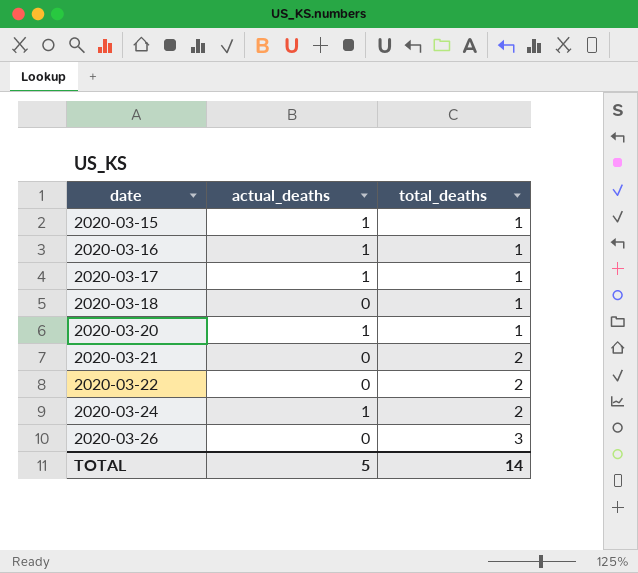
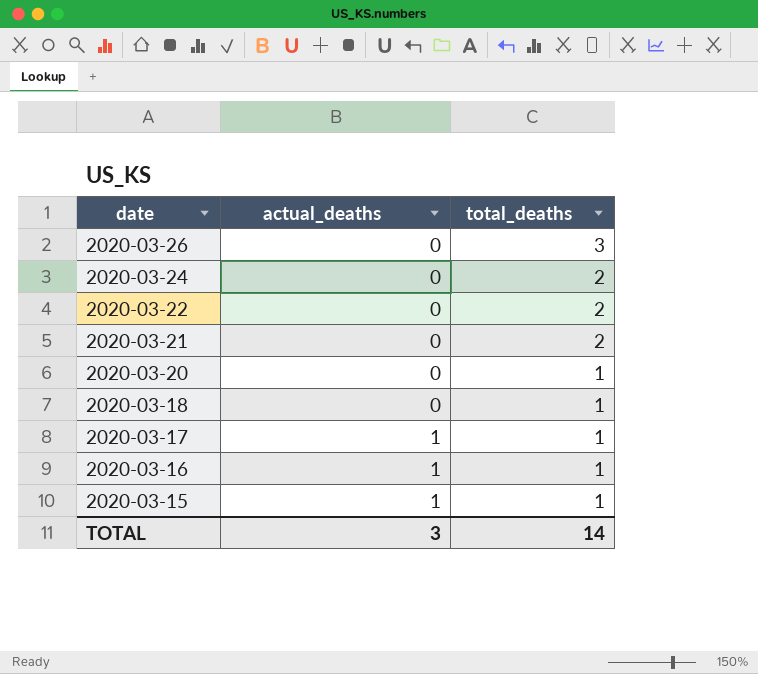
row order: date ascending -> date descending
2020-03-24 | actual_deaths: 1 -> 0
2020-03-20 | actual_deaths: 1 -> 0
TOTAL | actual_deaths: 5 -> 3

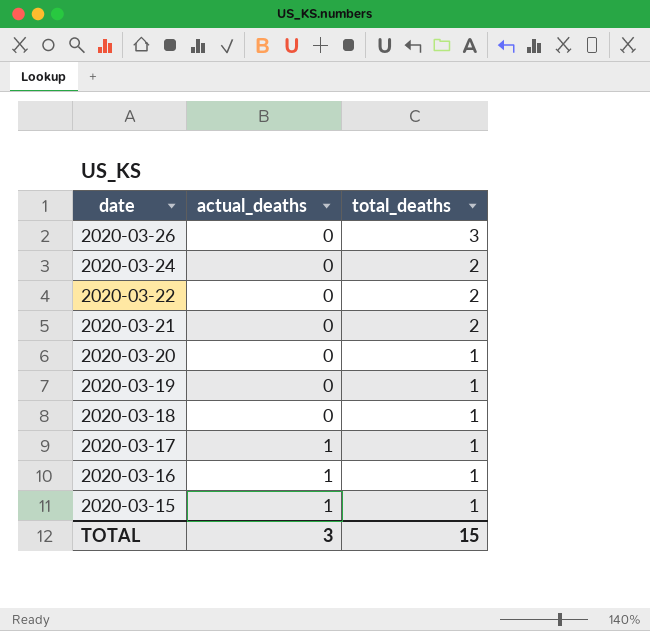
row 2020-03-19: none -> 0 | 1
TOTAL | total_deaths: 14 -> 15

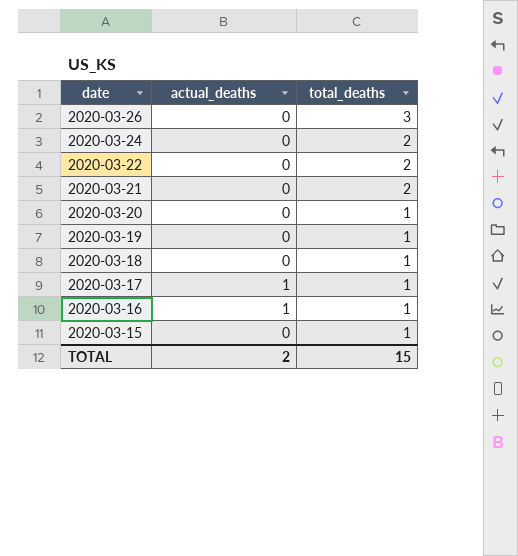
2020-03-15 | actual_deaths: 1 -> 0
TOTAL | actual_deaths: 3 -> 2

